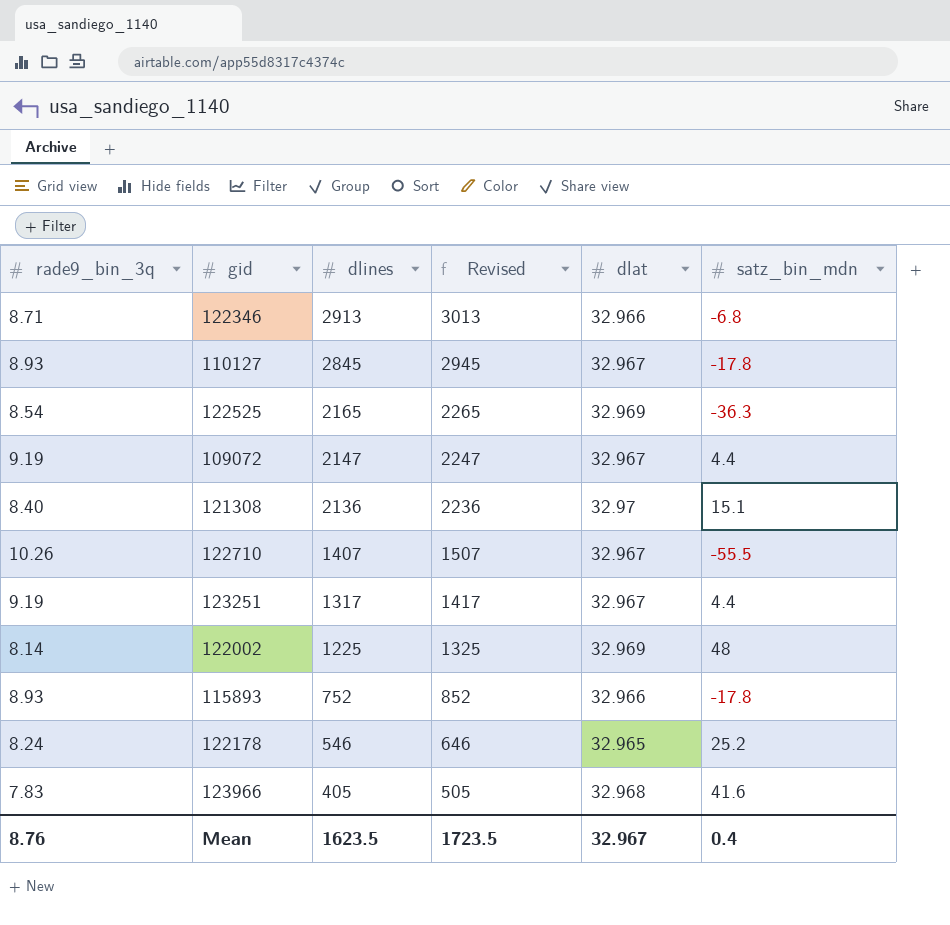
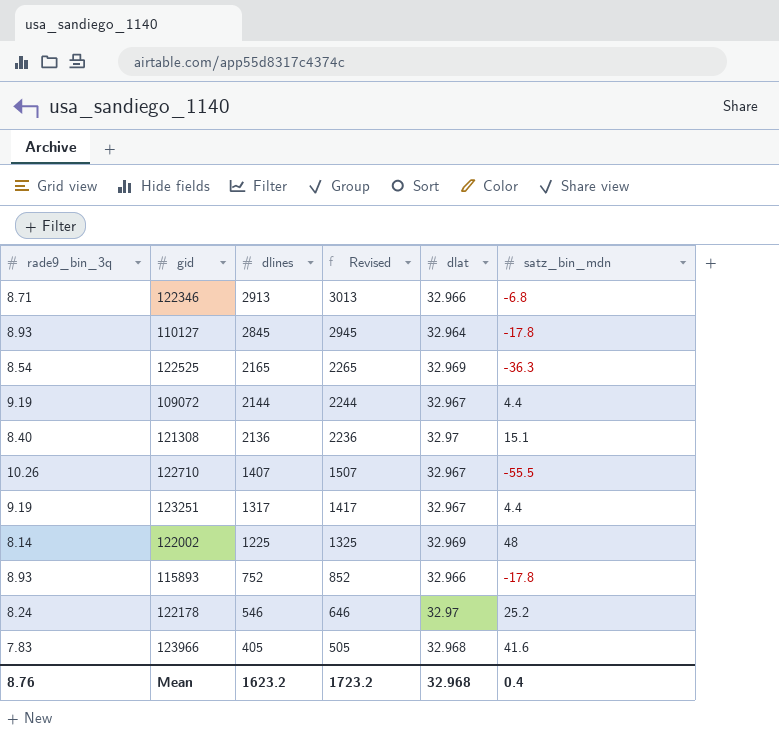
110127 | dlat: 32.967 -> 32.964
109072 | dlines: 2147 -> 2144
109072 | Revised: 2247 -> 2244
122178 | dlat: 32.965 -> 32.97
Mean | dlines: 1623.5 -> 1623.2
Mean | Revised: 1723.5 -> 1723.2
Mean | dlat: 32.967 -> 32.968

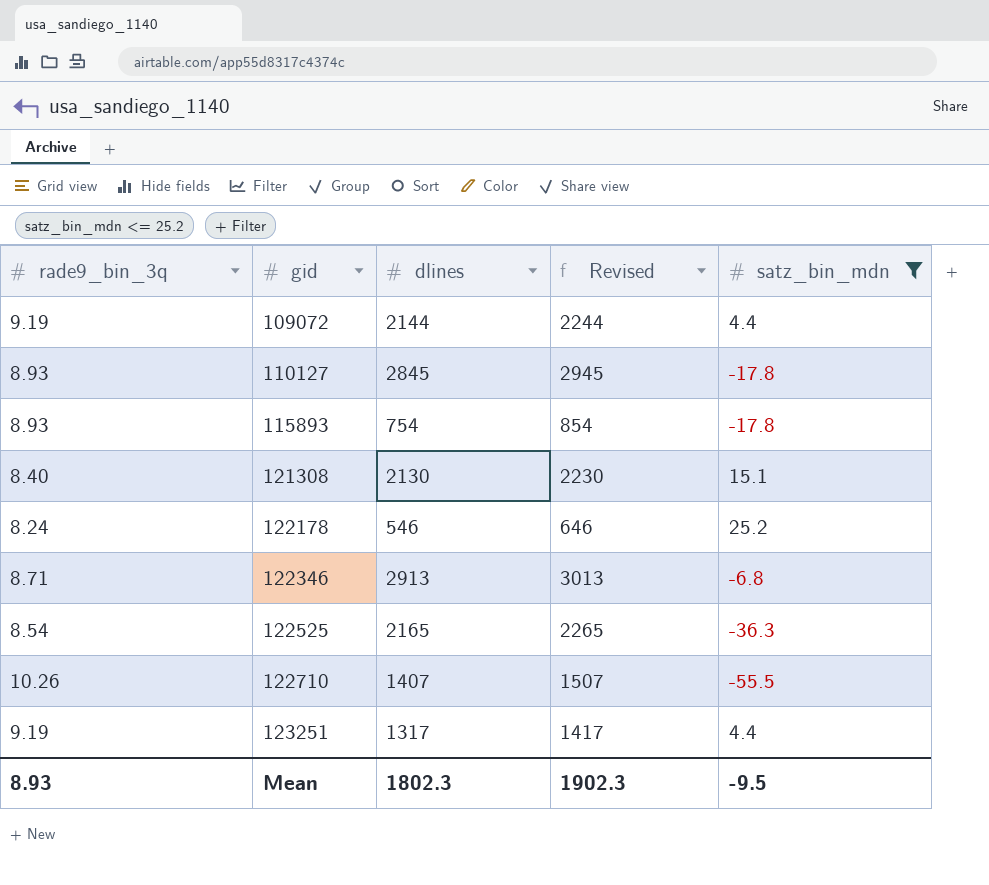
filter: none -> satz_bin_mdn <= 25.2
row order: dlines descending -> gid ascending
column dlat | position: 5 -> none
115893 | dlines: 752 -> 754
115893 | Revised: 852 -> 854
121308 | dlines: 2136 -> 2130
121308 | Revised: 2236 -> 2230
Mean | rade9_bin_3q: 8.76 -> 8.93
Mean | dlines: 1623.2 -> 1802.3
Mean | Revised: 1723.2 -> 1902.3
Mean | satz_bin_mdn: 0.4 -> -9.5

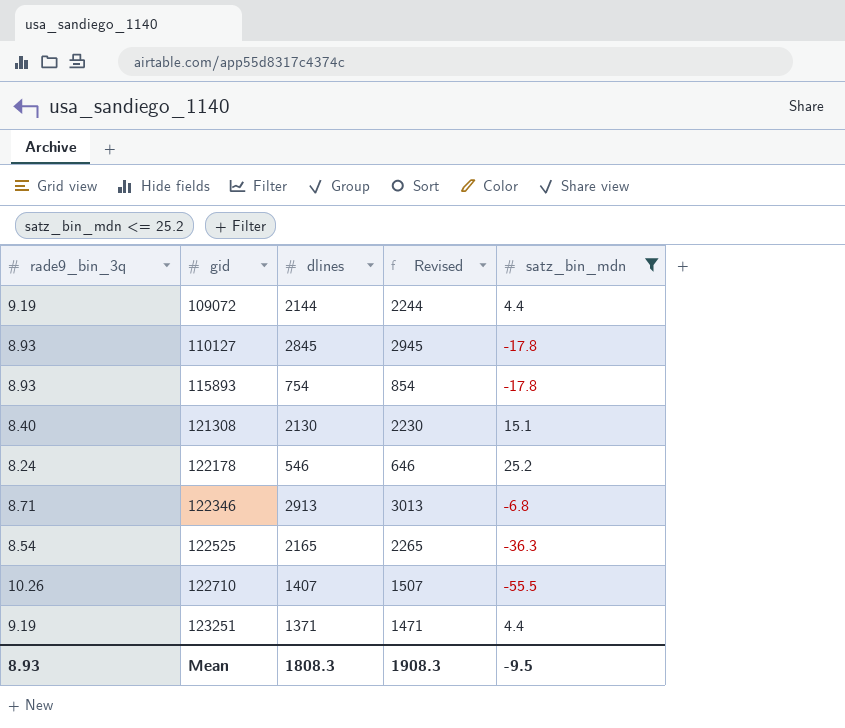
123251 | dlines: 1317 -> 1371
123251 | Revised: 1417 -> 1471
Mean | dlines: 1802.3 -> 1808.3
Mean | Revised: 1902.3 -> 1908.3

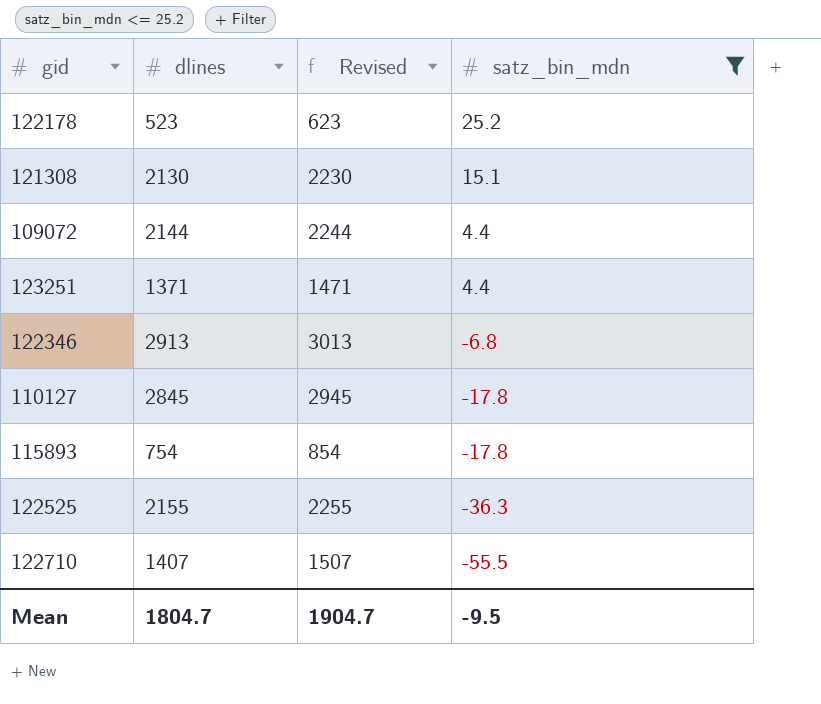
row order: gid ascending -> satz_bin_mdn descending
column rade9_bin_3q | position: 1 -> none
122178 | dlines: 546 -> 523
122178 | Revised: 646 -> 623
122525 | dlines: 2165 -> 2155
122525 | Revised: 2265 -> 2255
Mean | dlines: 1808.3 -> 1804.7
Mean | Revised: 1908.3 -> 1904.7

